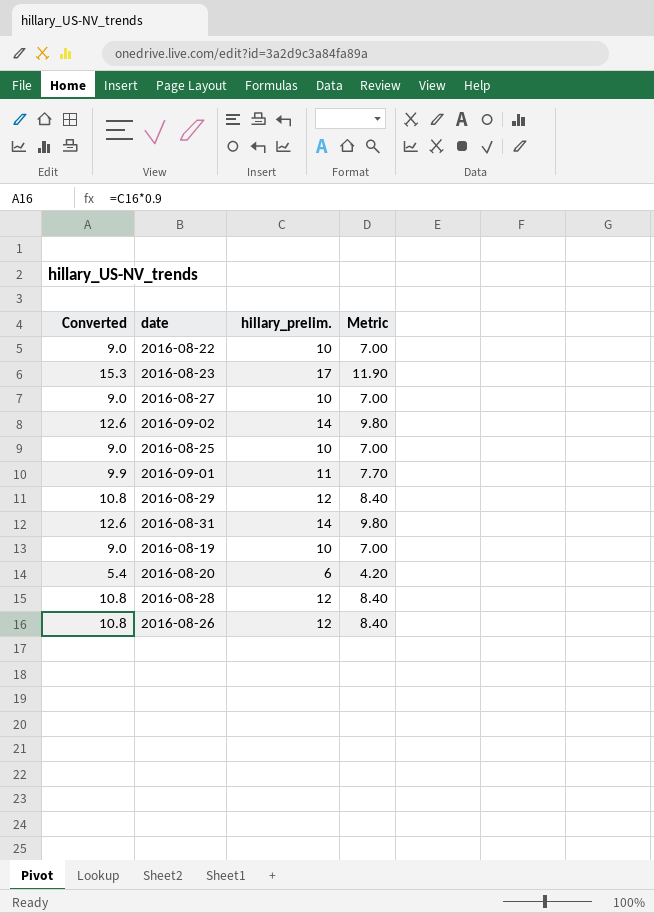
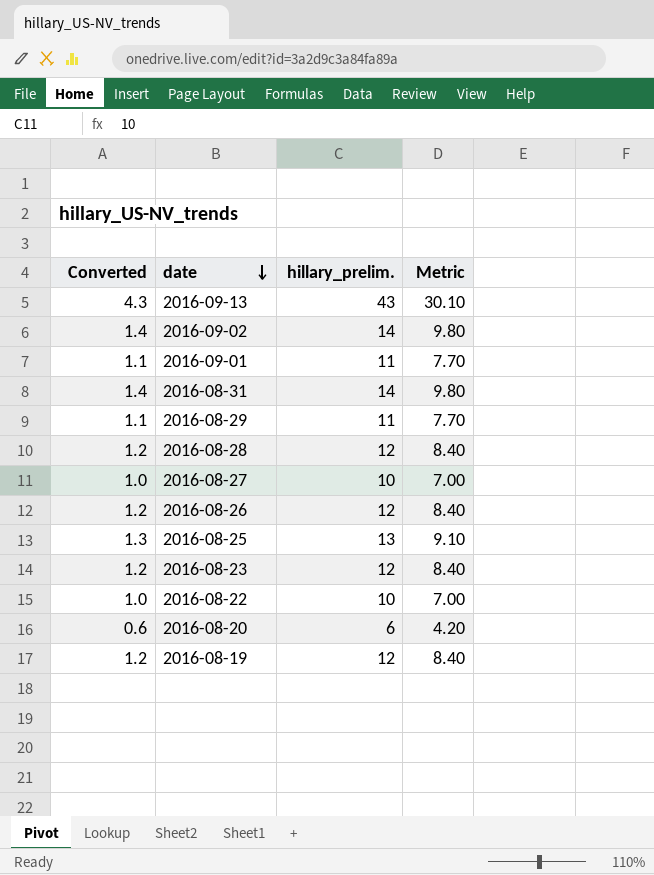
row order: none -> date descending
column Converted | formula: [hillary_prelim.] * 0.9 -> [hillary_prelim.] * 0.1
row 2016-09-13: none -> 4.3 | 43 | 30.10
2016-08-29 | hillary_prelim.: 12 -> 11
2016-08-29 | Metric: 8.40 -> 7.70
2016-08-25 | hillary_prelim.: 10 -> 13
2016-08-25 | Metric: 7.00 -> 9.10
2016-08-23 | hillary_prelim.: 17 -> 12
2016-08-23 | Metric: 11.90 -> 8.40
2016-08-19 | hillary_prelim.: 10 -> 12
2016-08-19 | Metric: 7.00 -> 8.40

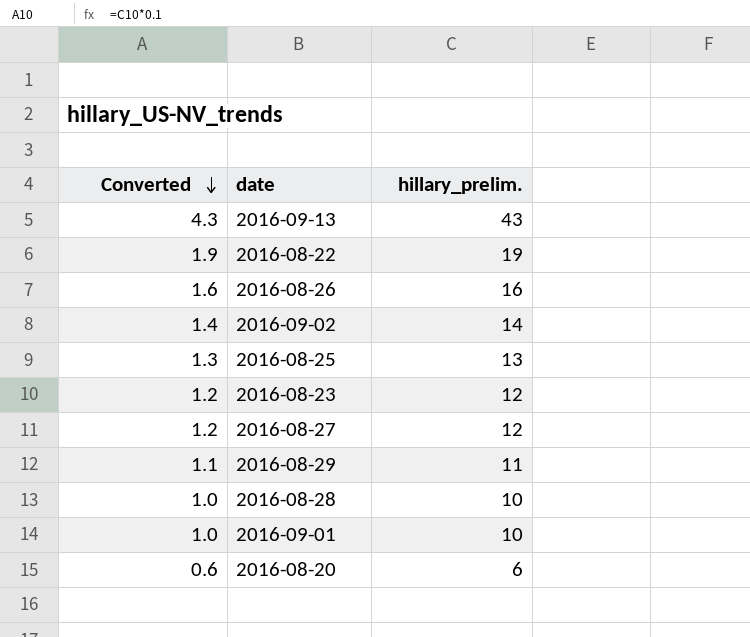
row order: date descending -> Converted descending
column Metric | formula: [hillary_prelim.] * 0.7 -> none
row 2016-08-31: 1.4 | 14 | 9.80 -> none
row 2016-08-19: 1.2 | 12 | 8.40 -> none
2016-08-22 | Converted: 1.0 -> 1.9
2016-08-22 | hillary_prelim.: 10 -> 19
2016-08-26 | Converted: 1.2 -> 1.6
2016-08-26 | hillary_prelim.: 12 -> 16
2016-08-27 | Converted: 1.0 -> 1.2
2016-08-27 | hillary_prelim.: 10 -> 12
2016-08-28 | Converted: 1.2 -> 1.0
2016-08-28 | hillary_prelim.: 12 -> 10
2016-09-01 | Converted: 1.1 -> 1.0
2016-09-01 | hillary_prelim.: 11 -> 10

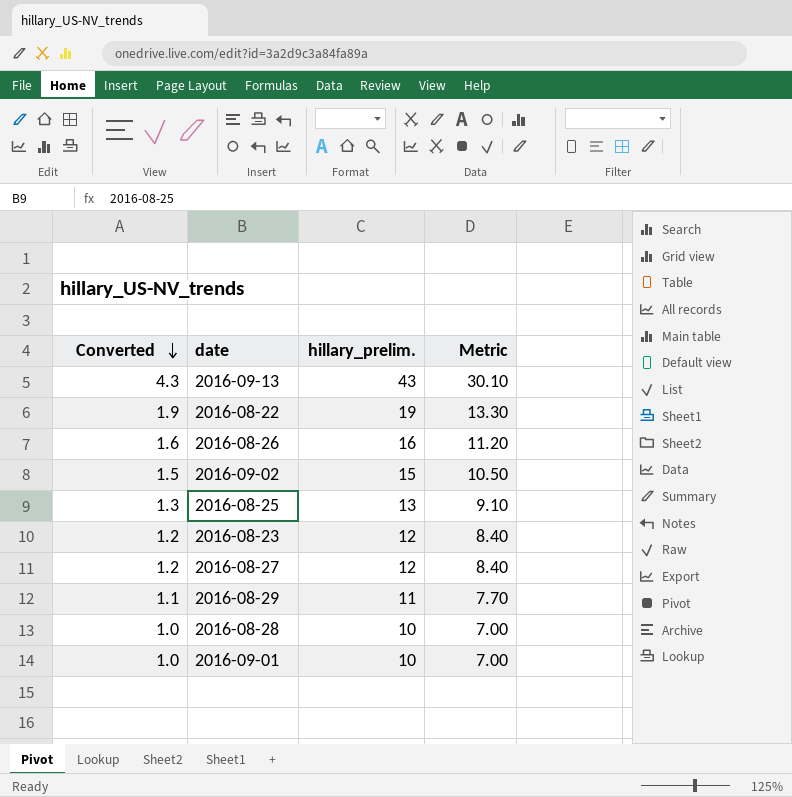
column Metric | formula: none -> [hillary_prelim.] * 0.7
row 2016-08-20: 0.6 | 6 -> none
2016-09-02 | Converted: 1.4 -> 1.5
2016-09-02 | hillary_prelim.: 14 -> 15

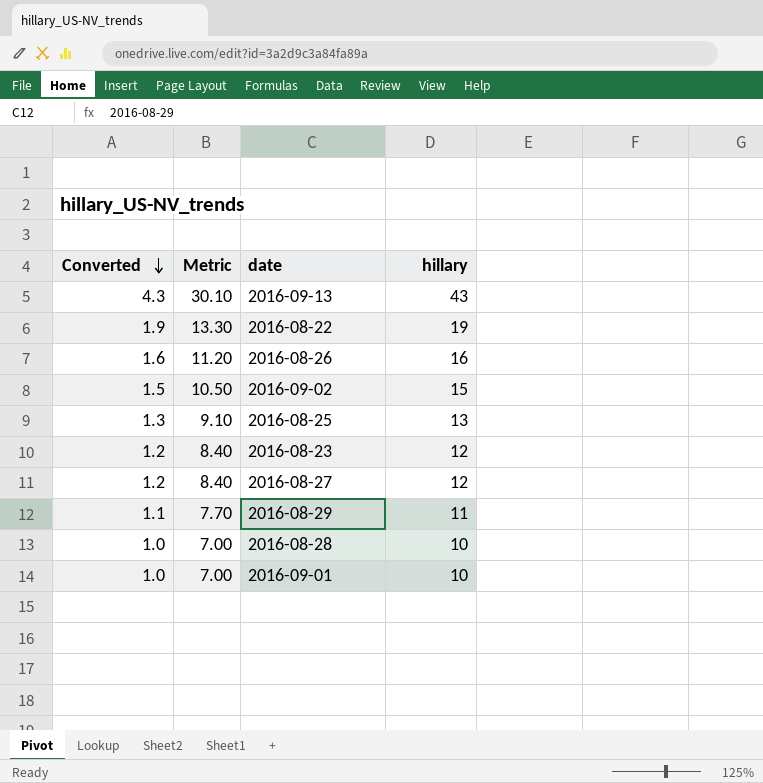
column Metric | position: 4 -> 2
column name: hillary_prelim. -> hillary

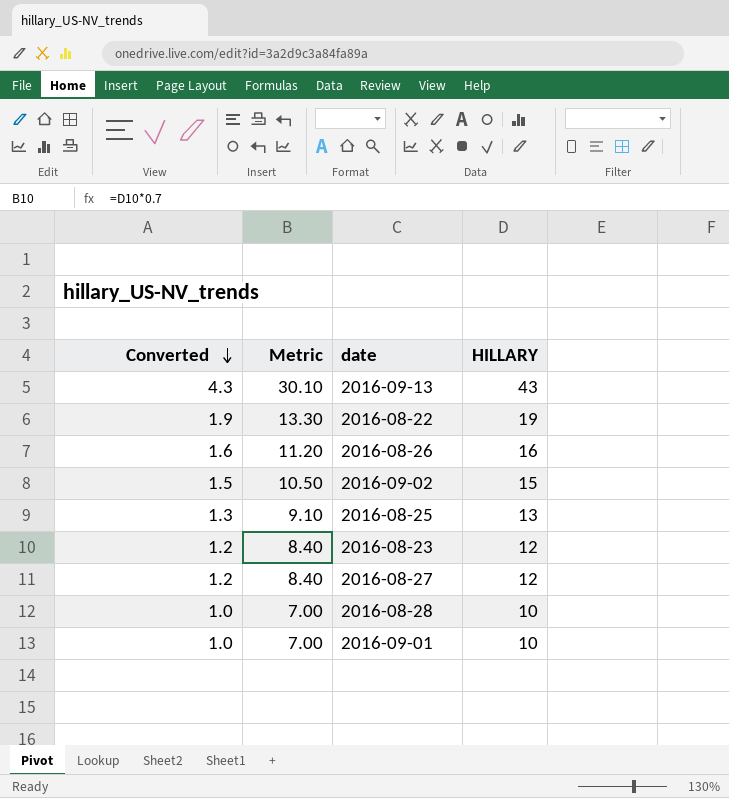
column name: hillary -> HILLARY
row 2016-08-29: 1.1 | 7.70 | 11 -> none

